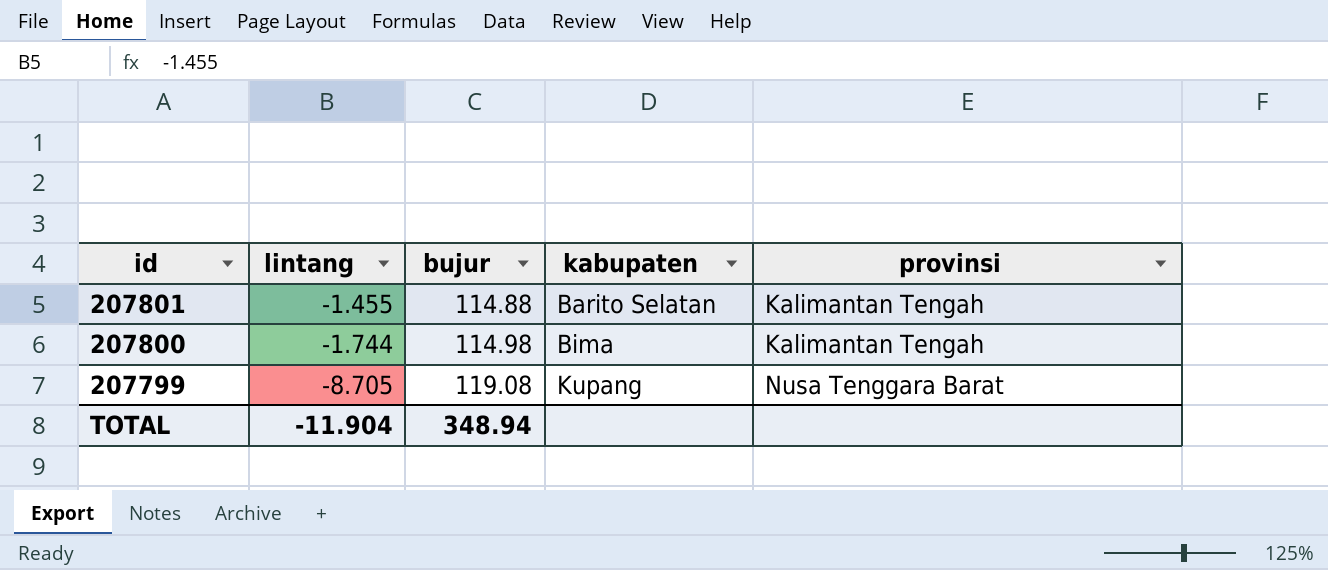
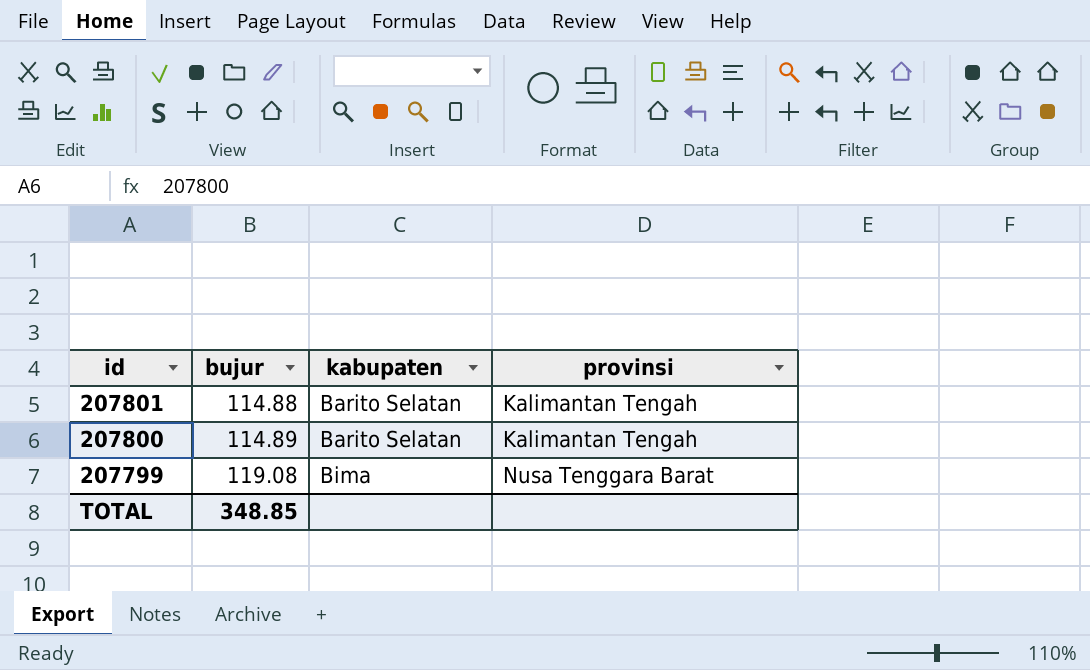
column lintang | position: 2 -> none
207800 | bujur: 114.98 -> 114.89
207800 | kabupaten: Bima -> Barito Selatan
207799 | kabupaten: Kupang -> Bima
TOTAL | bujur: 348.94 -> 348.85

